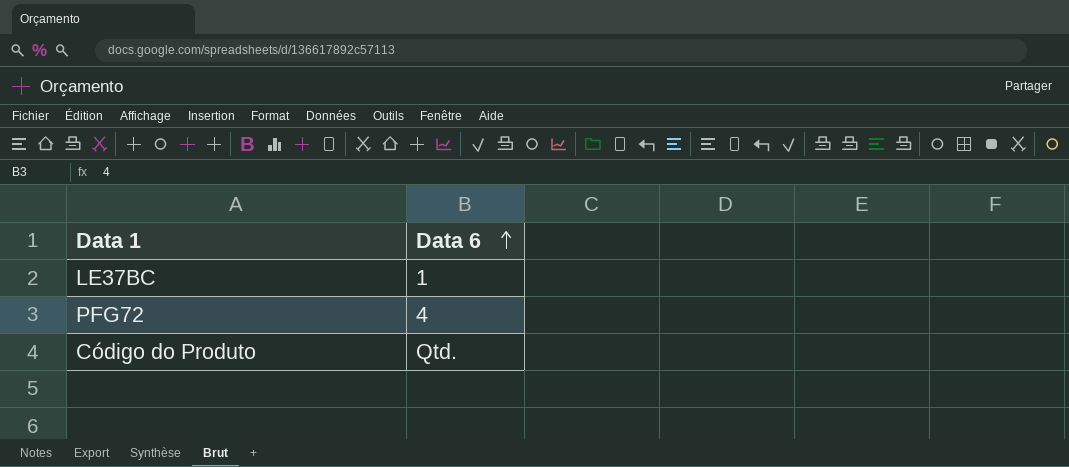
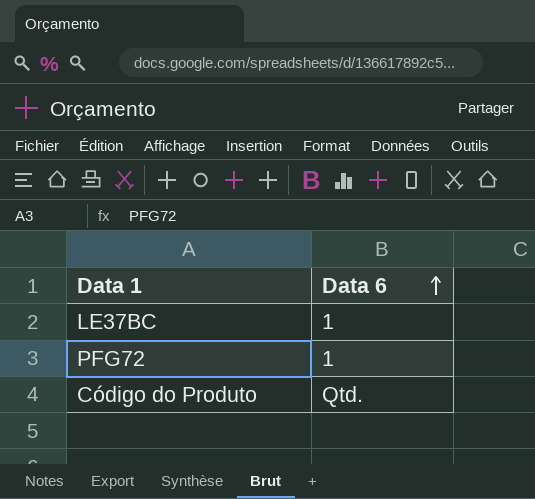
PFG72 | Data 6: 4 -> 1

